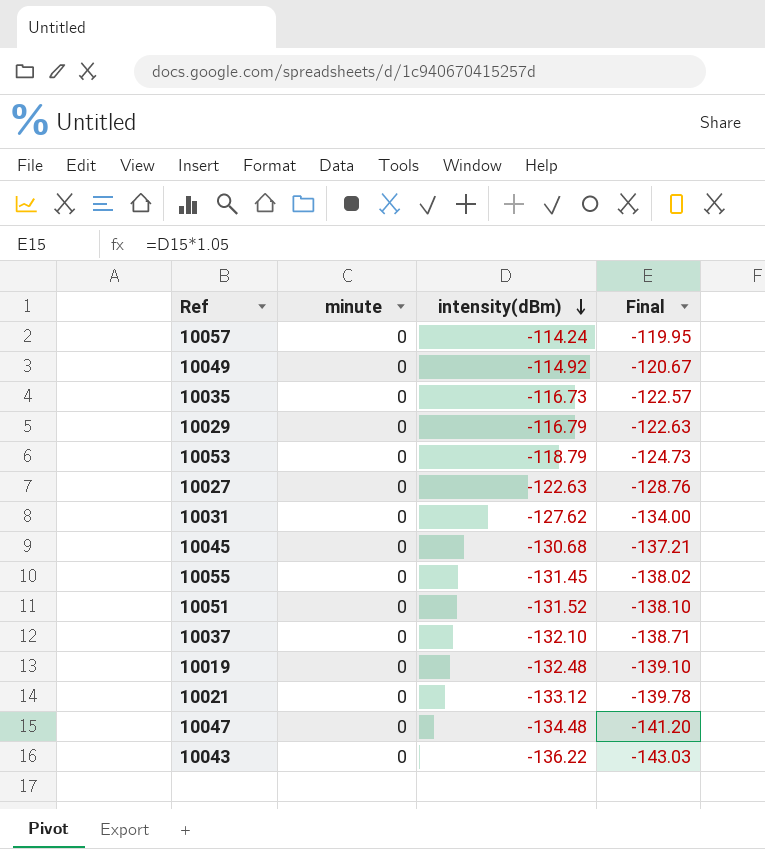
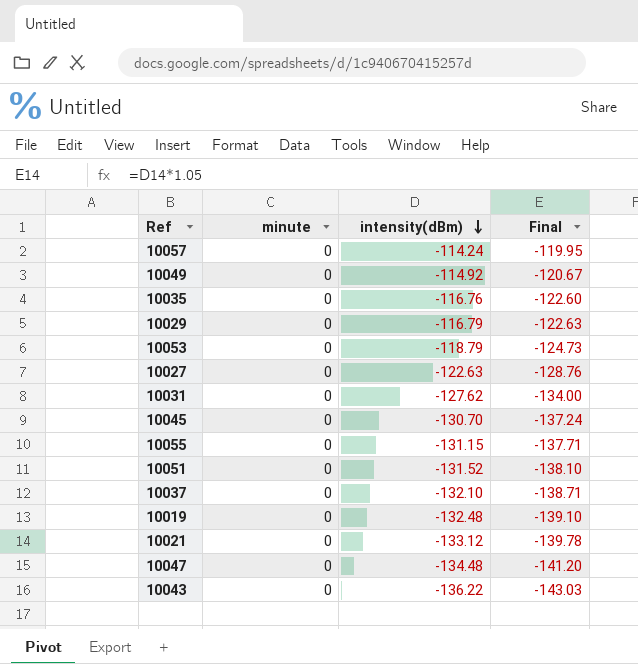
10035 | intensity(dBm): -116.73 -> -116.76
10035 | Final: -122.57 -> -122.60
10045 | intensity(dBm): -130.68 -> -130.70
10045 | Final: -137.21 -> -137.24
10055 | intensity(dBm): -131.45 -> -131.15
10055 | Final: -138.02 -> -137.71

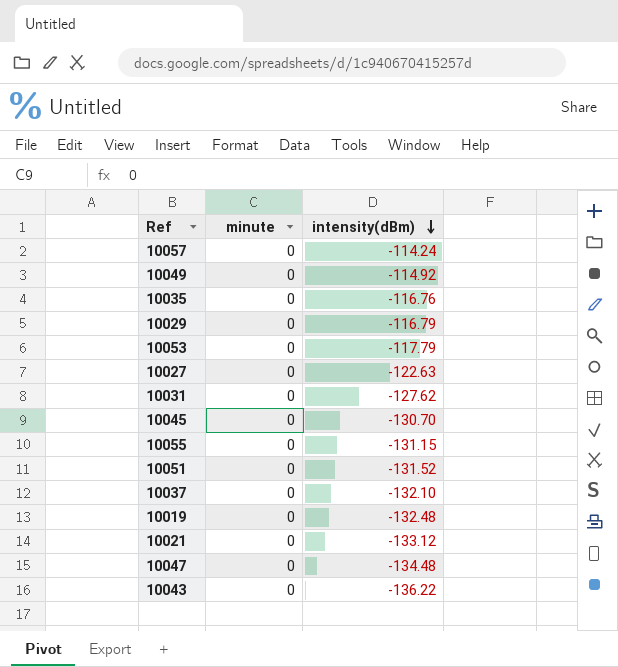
column Final | formula: [intensity(dBm)] * 1.05 -> none
10053 | intensity(dBm): -118.79 -> -117.79

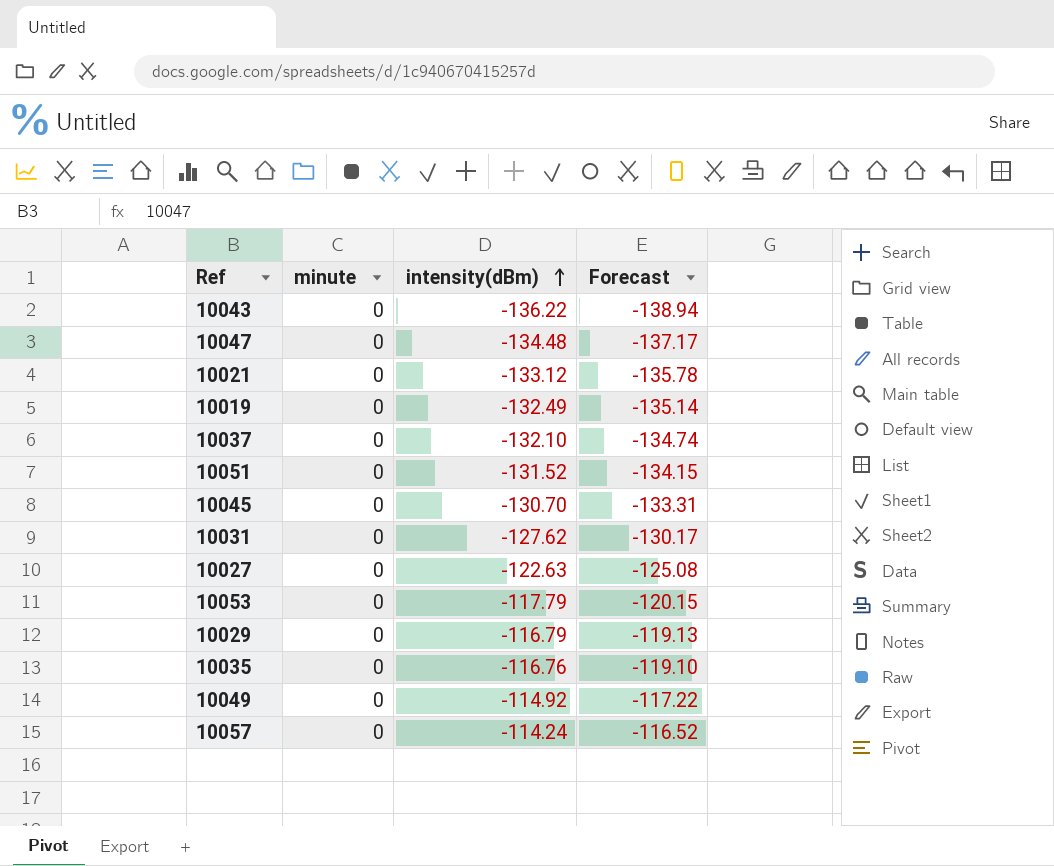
row order: intensity(dBm) descending -> intensity(dBm) ascending
column Forecast | formula: none -> [intensity(dBm)] * 1.02
row 10055: 0 | -131.15 -> none
10019 | intensity(dBm): -132.48 -> -132.49

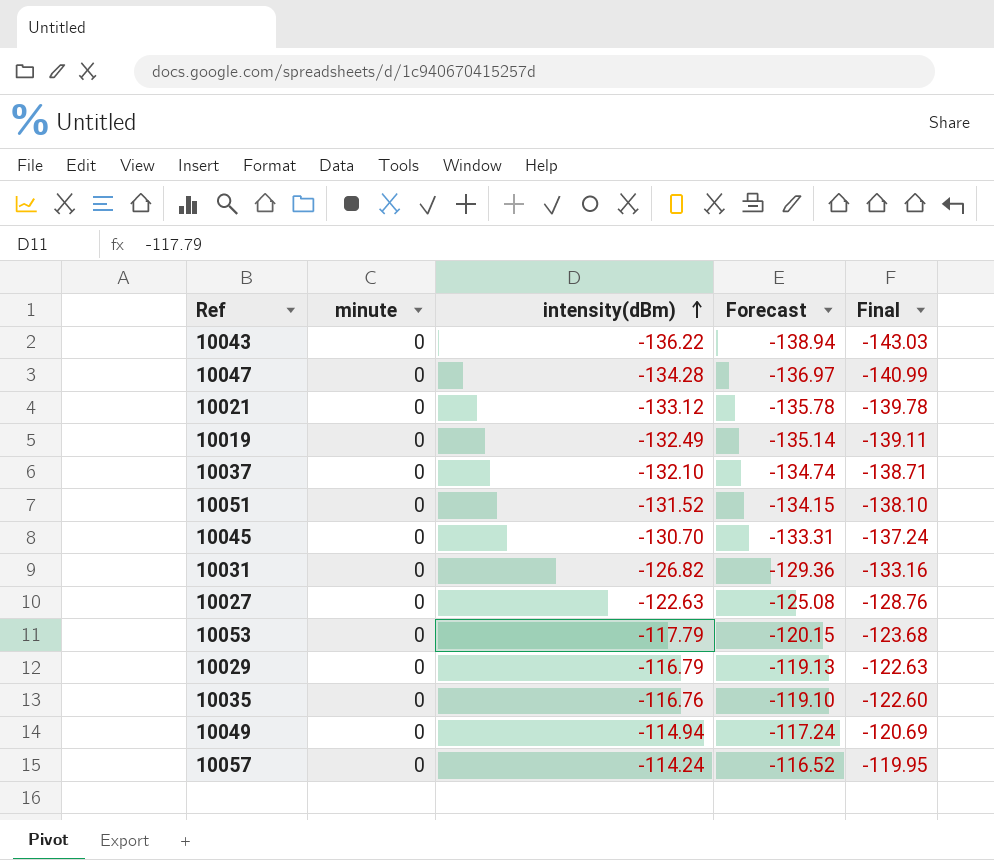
column Final | formula: none -> [intensity(dBm)] * 1.05
10047 | intensity(dBm): -134.48 -> -134.28
10047 | Forecast: -137.17 -> -136.97
10031 | intensity(dBm): -127.62 -> -126.82
10031 | Forecast: -130.17 -> -129.36
10049 | intensity(dBm): -114.92 -> -114.94
10049 | Forecast: -117.22 -> -117.24

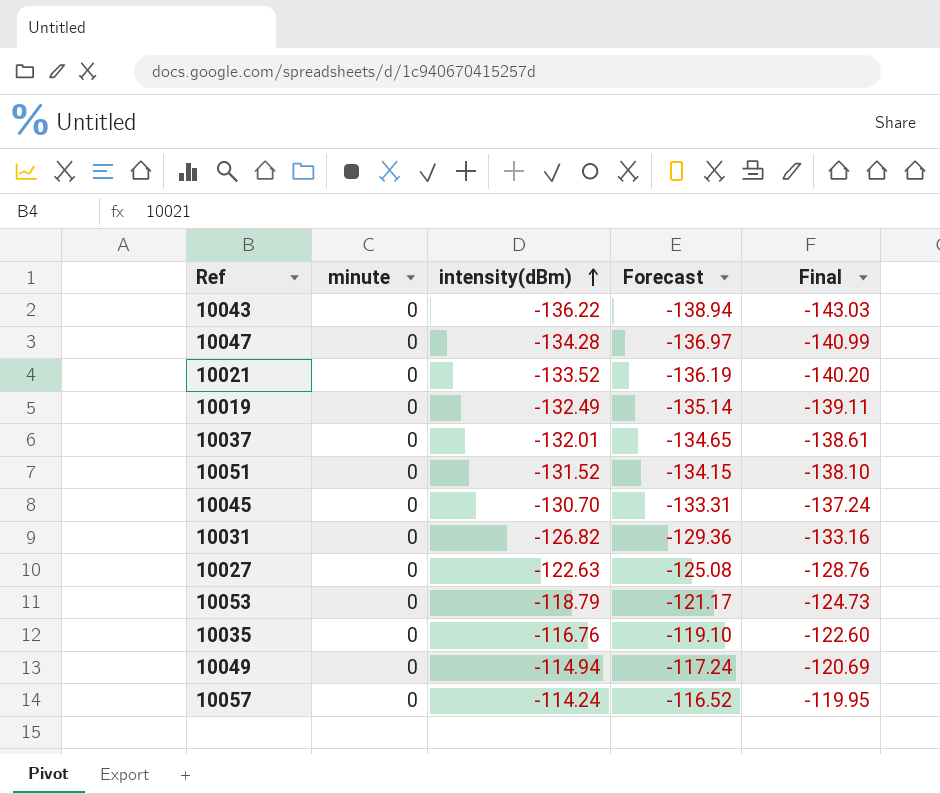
row 10029: 0 | -116.79 | -119.13 | -122.63 -> none
10021 | intensity(dBm): -133.12 -> -133.52
10021 | Forecast: -135.78 -> -136.19
10021 | Final: -139.78 -> -140.20
10037 | intensity(dBm): -132.10 -> -132.01
10037 | Forecast: -134.74 -> -134.65
10037 | Final: -138.71 -> -138.61
10053 | intensity(dBm): -117.79 -> -118.79
10053 | Forecast: -120.15 -> -121.17
10053 | Final: -123.68 -> -124.73

